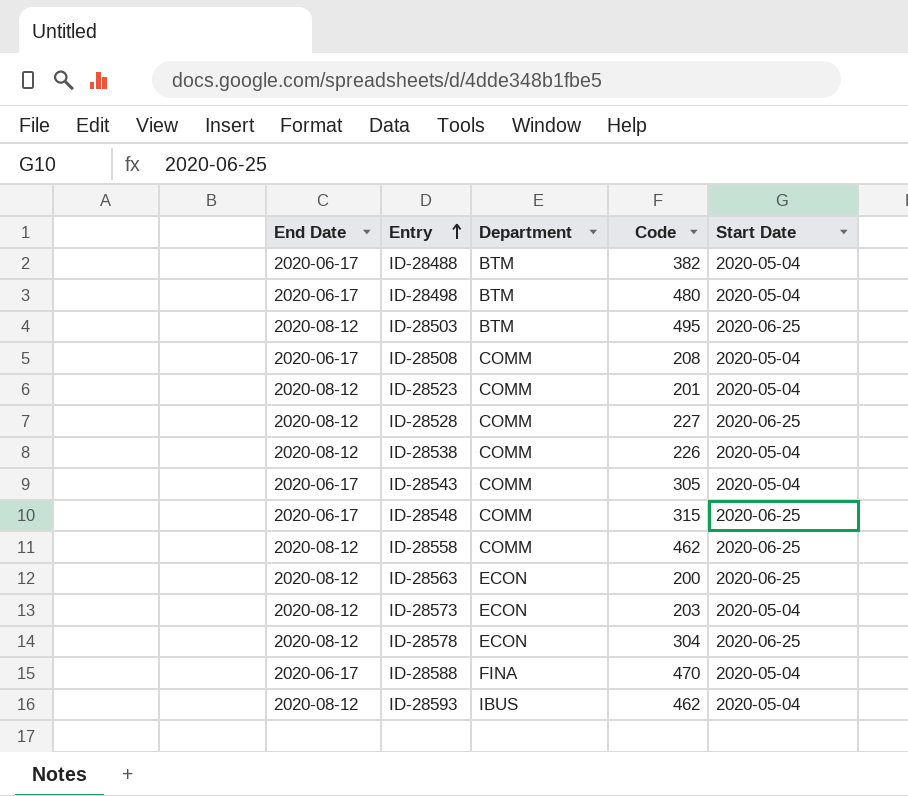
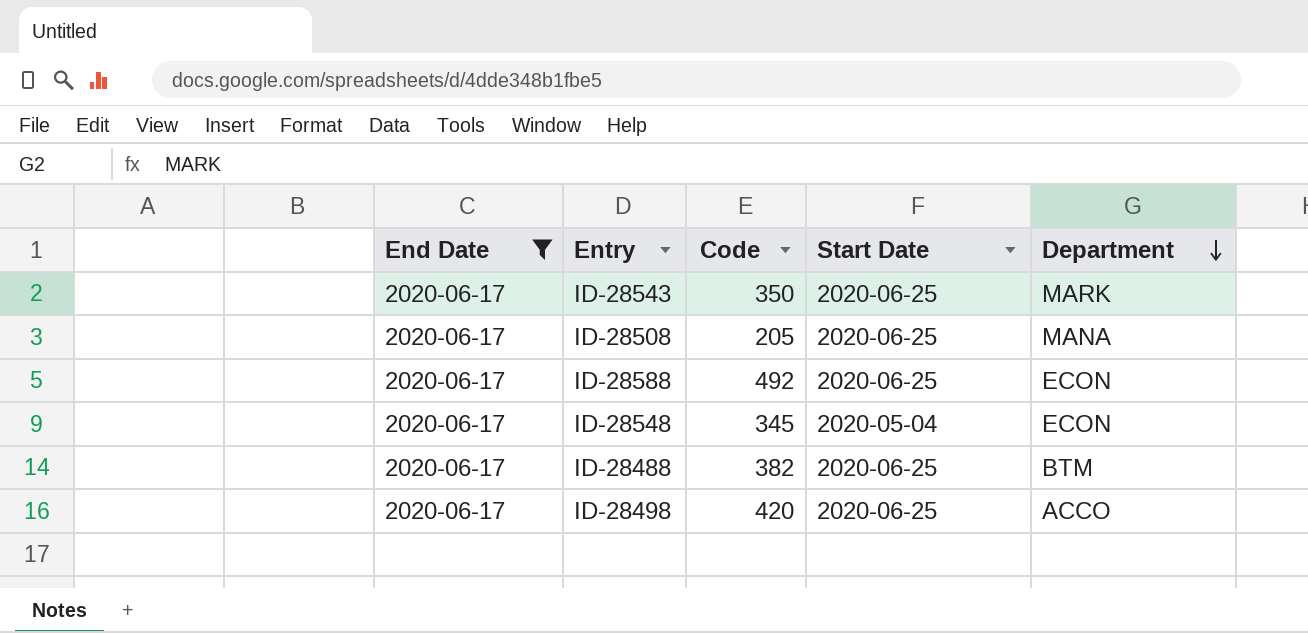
filter: none -> End Date = 2020-06-17
row order: Entry ascending -> Department descending
column Department | position: 3 -> 5
ID-28543 | Code: 305 -> 350
ID-28543 | Start Date: 2020-05-04 -> 2020-06-25
ID-28543 | Department: COMM -> MARK
ID-28508 | Code: 208 -> 205
ID-28508 | Start Date: 2020-05-04 -> 2020-06-25
ID-28508 | Department: COMM -> MANA
ID-28588 | Code: 470 -> 492
ID-28588 | Start Date: 2020-05-04 -> 2020-06-25
ID-28588 | Department: FINA -> ECON
ID-28548 | Code: 315 -> 345
ID-28548 | Start Date: 2020-06-25 -> 2020-05-04
ID-28548 | Department: COMM -> ECON
ID-28488 | Start Date: 2020-05-04 -> 2020-06-25
ID-28498 | Code: 480 -> 420
ID-28498 | Start Date: 2020-05-04 -> 2020-06-25
ID-28498 | Department: BTM -> ACCO

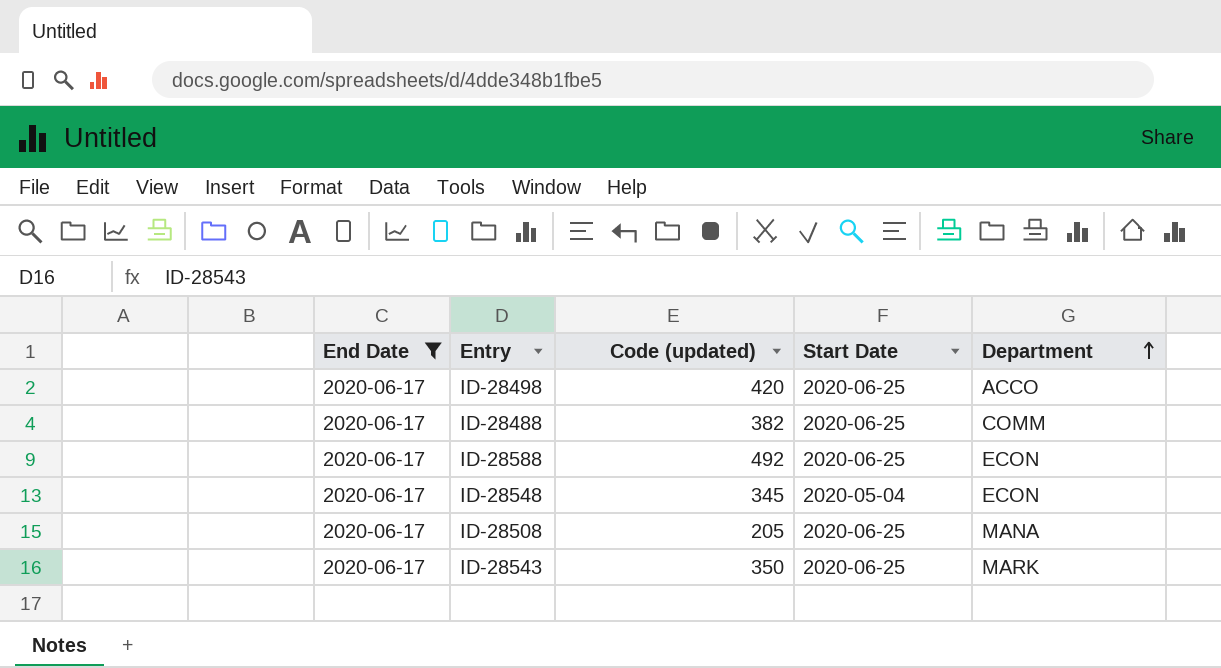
row order: Department descending -> Department ascending
column name: Code -> Code (updated)
ID-28488 | Department: BTM -> COMM

